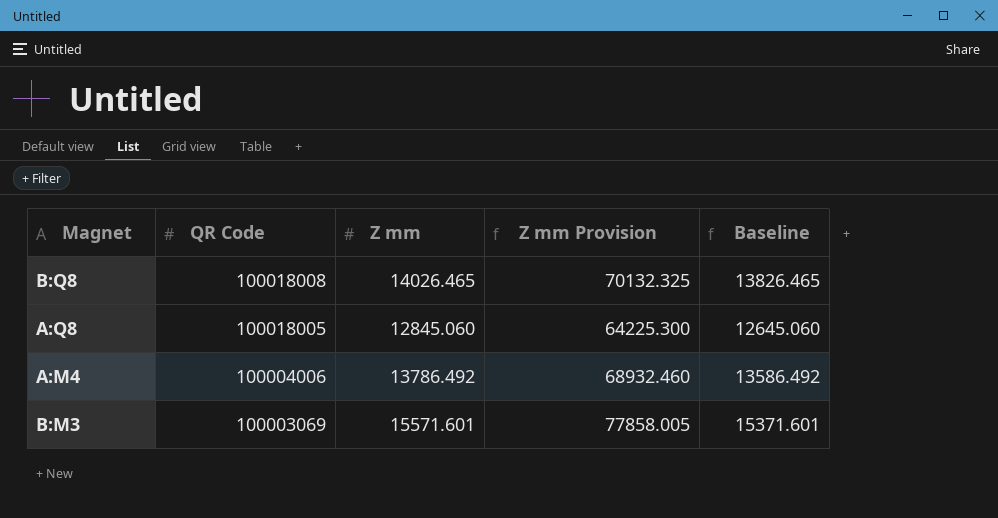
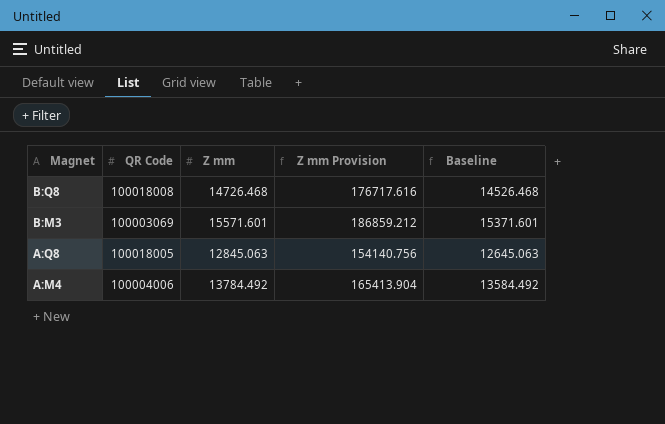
row order: QR Code descending -> Magnet descending
column Z mm Provision | formula: [Z mm] * 5 -> [Z mm] * 12
B:Q8 | Z mm: 14026.465 -> 14726.468
B:Q8 | Baseline: 13826.465 -> 14526.468
A:Q8 | Z mm: 12845.060 -> 12845.063
A:Q8 | Baseline: 12645.060 -> 12645.063
A:M4 | Z mm: 13786.492 -> 13784.492
A:M4 | Baseline: 13586.492 -> 13584.492

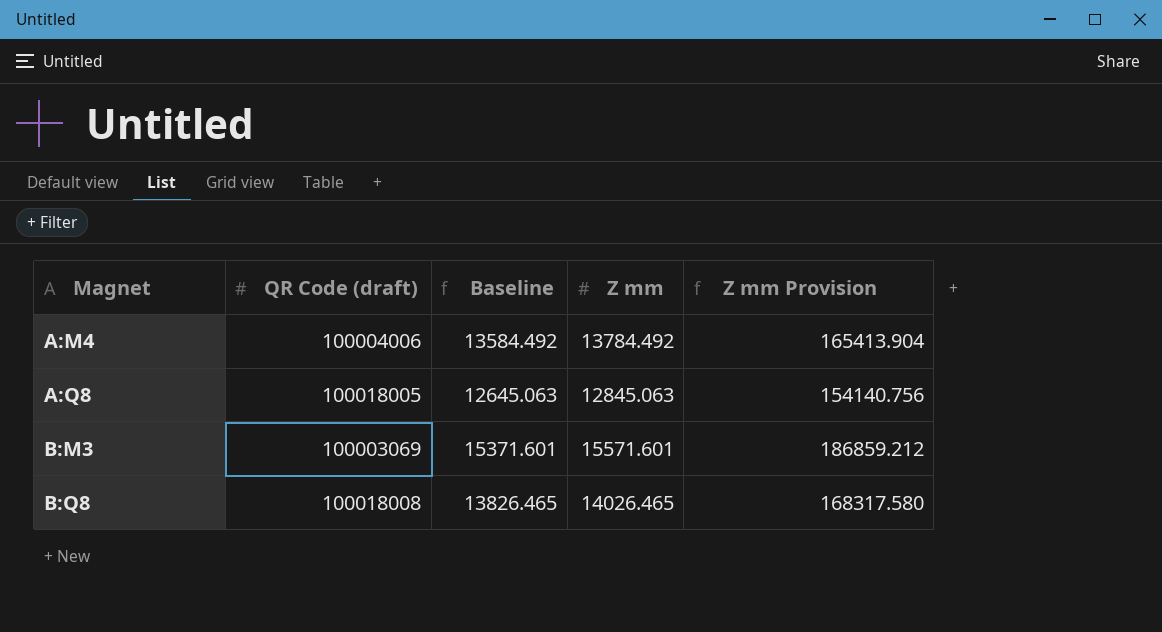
row order: Magnet descending -> Magnet ascending
column name: QR Code -> QR Code (draft)
column Baseline | position: 5 -> 3
B:Q8 | Baseline: 14526.468 -> 13826.465
B:Q8 | Z mm: 14726.468 -> 14026.465
B:Q8 | Z mm Provision: 176717.616 -> 168317.580

